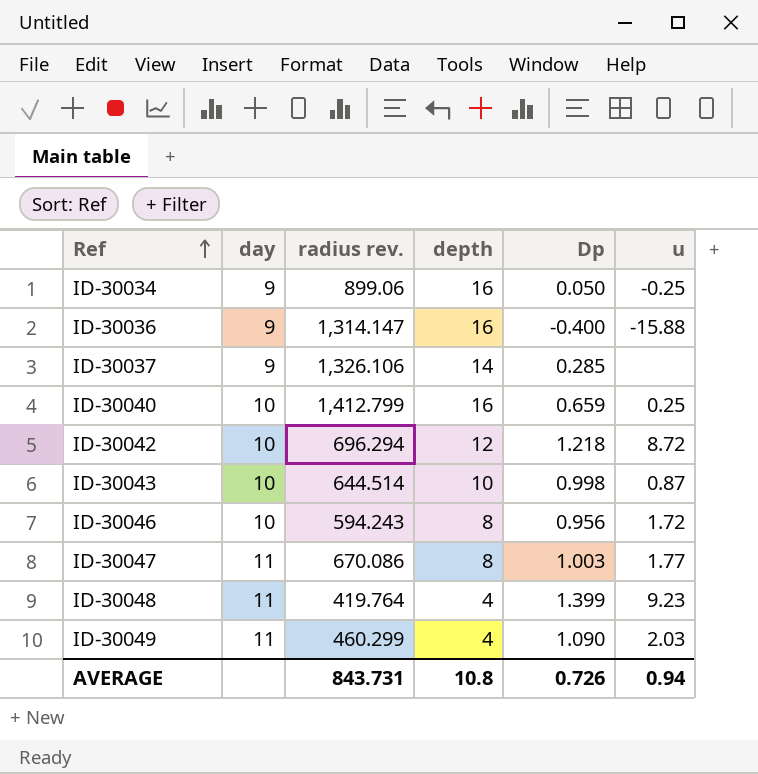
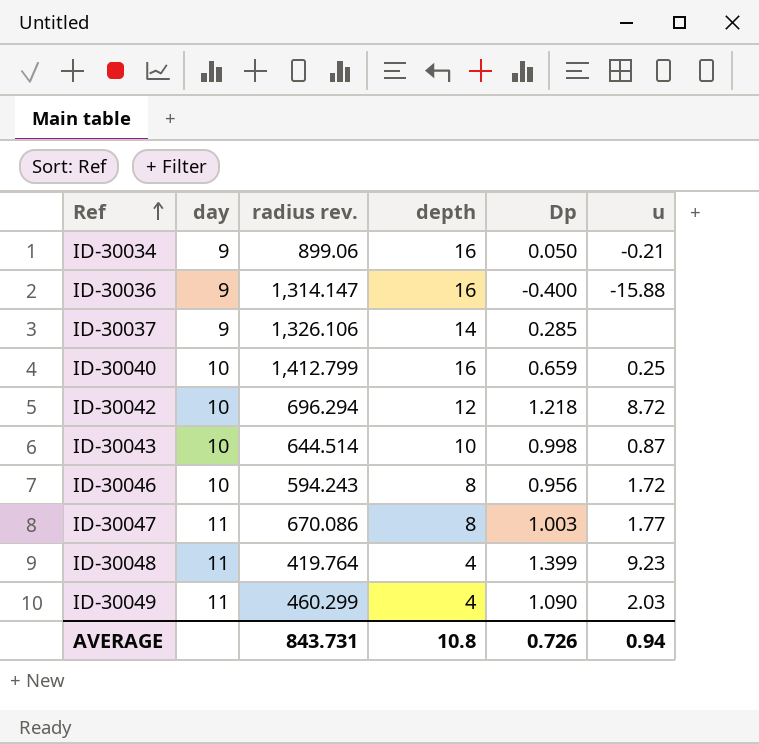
ID-30034 | u: -0.25 -> -0.21

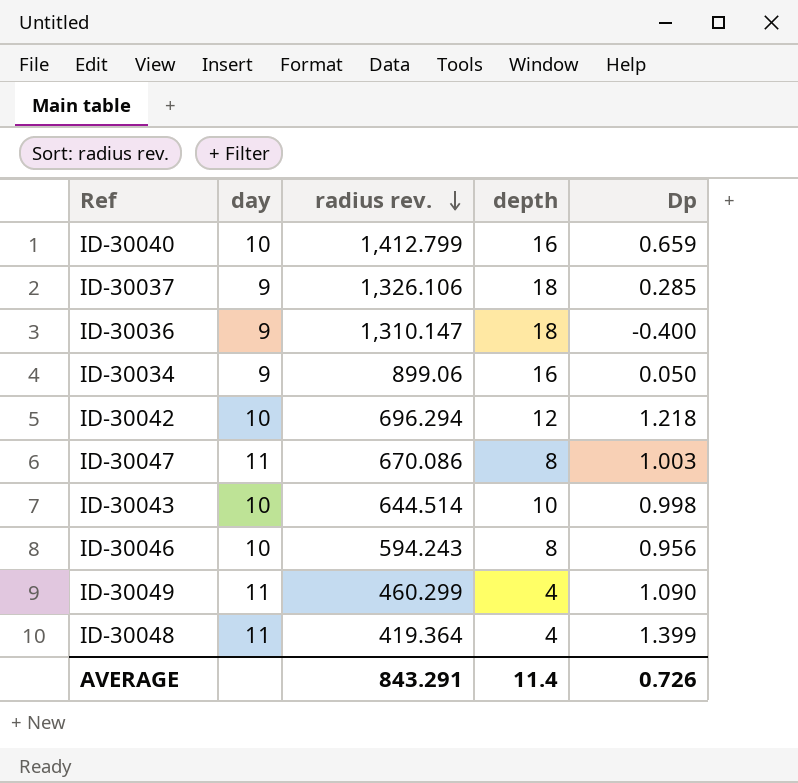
row order: Ref ascending -> radius rev. descending
column u | position: 6 -> none
ID-30037 | depth: 14 -> 18
ID-30036 | radius rev.: 1,314.147 -> 1,310.147
ID-30036 | depth: 16 -> 18
ID-30048 | radius rev.: 419.764 -> 419.364
AVERAGE | radius rev.: 843.731 -> 843.291
AVERAGE | depth: 10.8 -> 11.4

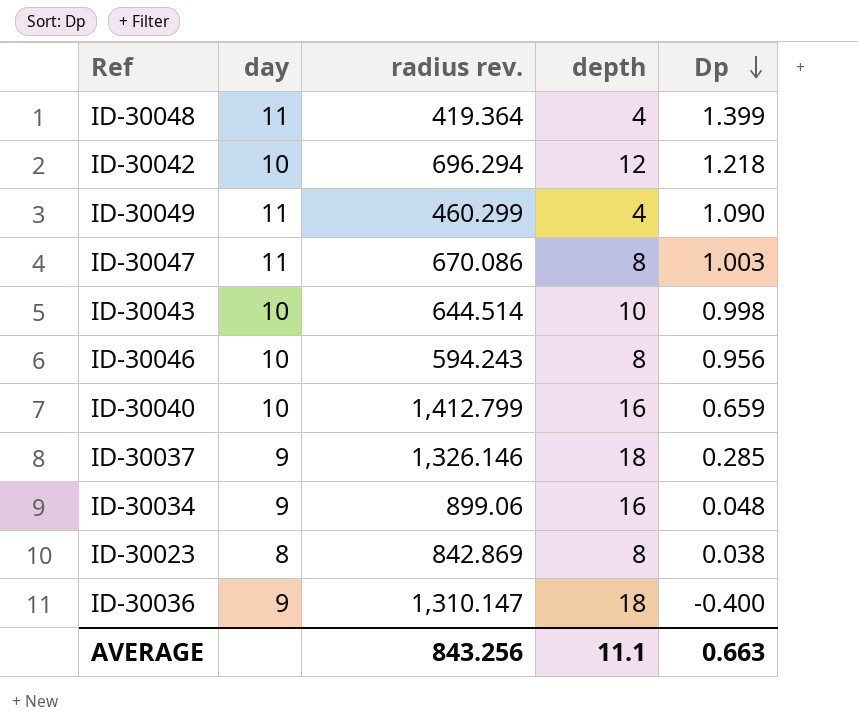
row order: radius rev. descending -> Dp descending
ID-30037 | radius rev.: 1,326.106 -> 1,326.146
ID-30034 | Dp: 0.050 -> 0.048
row ID-30023: none -> 8 | 842.869 | 8 | 0.038
AVERAGE | radius rev.: 843.291 -> 843.256
AVERAGE | depth: 11.4 -> 11.1
AVERAGE | Dp: 0.726 -> 0.663

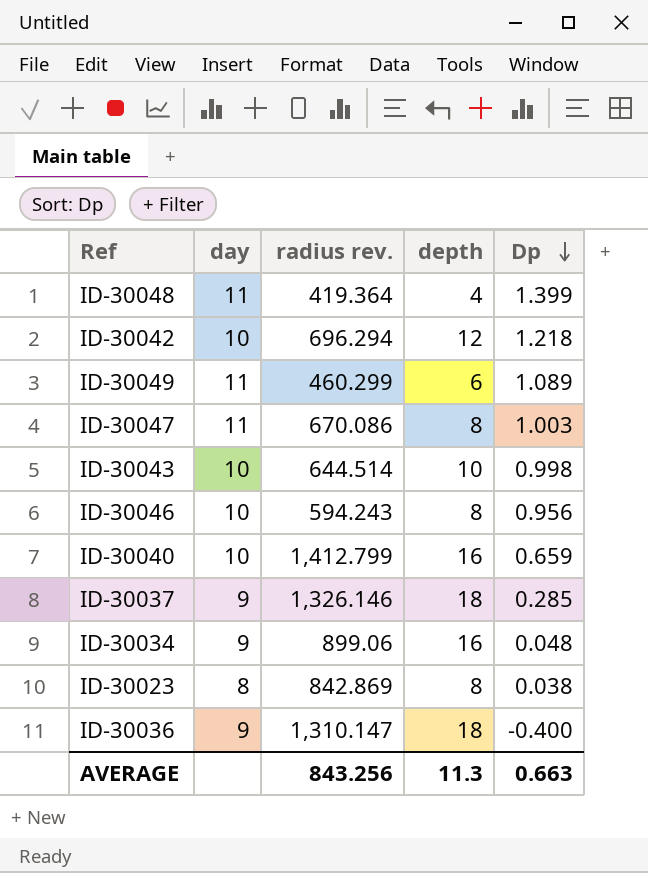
ID-30049 | depth: 4 -> 6
ID-30049 | Dp: 1.090 -> 1.089
AVERAGE | depth: 11.1 -> 11.3

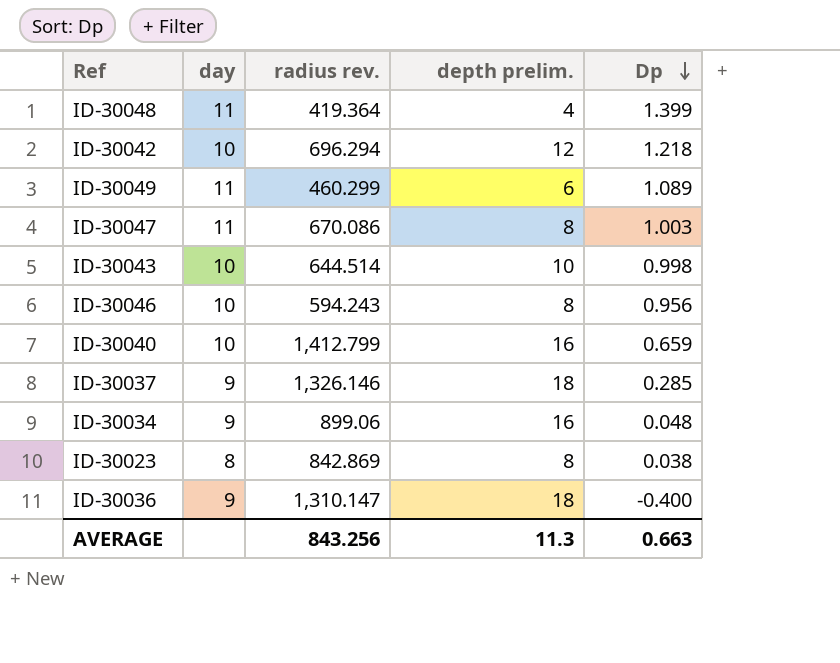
column name: depth -> depth prelim.

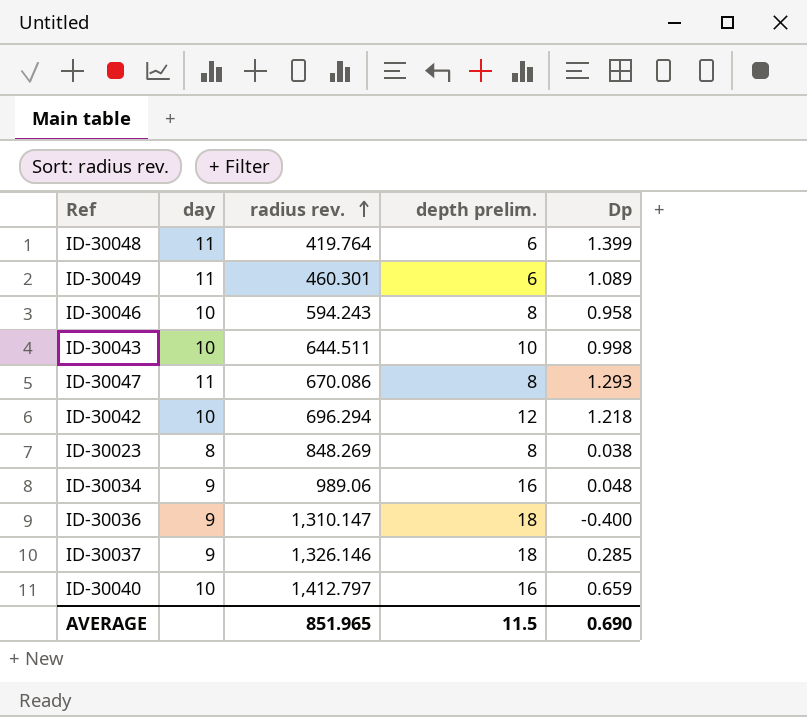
row order: Dp descending -> radius rev. ascending
ID-30048 | radius rev.: 419.364 -> 419.764
ID-30048 | depth prelim.: 4 -> 6
ID-30049 | radius rev.: 460.299 -> 460.301
ID-30046 | Dp: 0.956 -> 0.958
ID-30043 | radius rev.: 644.514 -> 644.511
ID-30047 | Dp: 1.003 -> 1.293
ID-30023 | radius rev.: 842.869 -> 848.269
ID-30034 | radius rev.: 899.06 -> 989.06
ID-30040 | radius rev.: 1,412.799 -> 1,412.797
AVERAGE | radius rev.: 843.256 -> 851.965
AVERAGE | depth prelim.: 11.3 -> 11.5
AVERAGE | Dp: 0.663 -> 0.690

